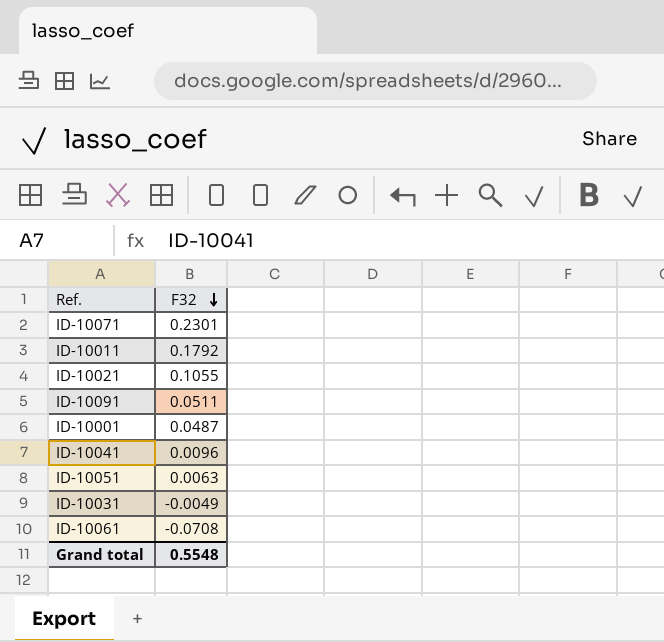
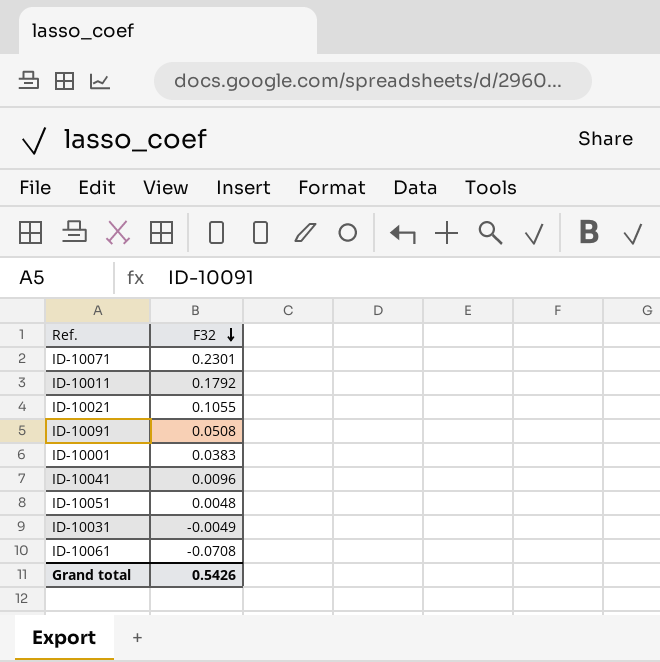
ID-10091 | F32: 0.0511 -> 0.0508
ID-10001 | F32: 0.0487 -> 0.0383
ID-10051 | F32: 0.0063 -> 0.0048
Grand total | F32: 0.5548 -> 0.5426

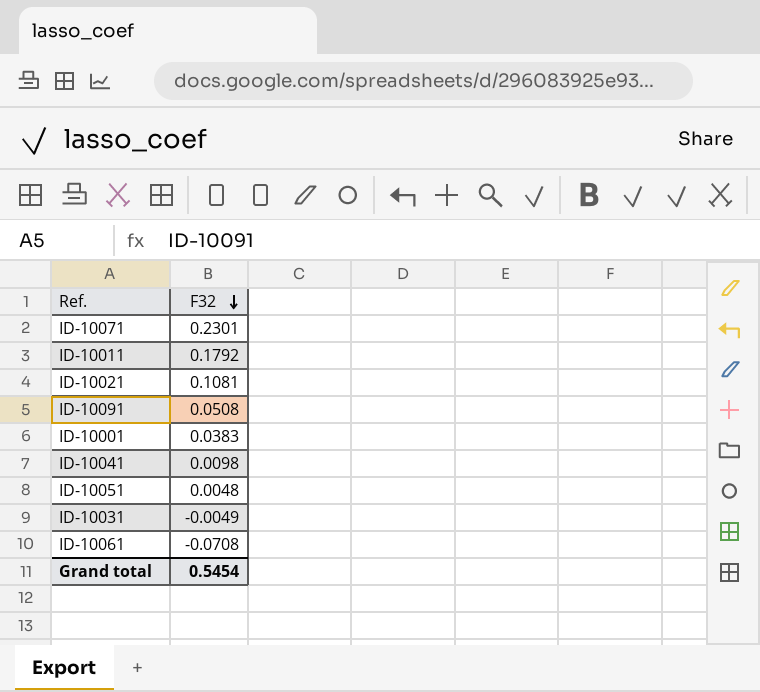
ID-10021 | F32: 0.1055 -> 0.1081
ID-10041 | F32: 0.0096 -> 0.0098
Grand total | F32: 0.5426 -> 0.5454

